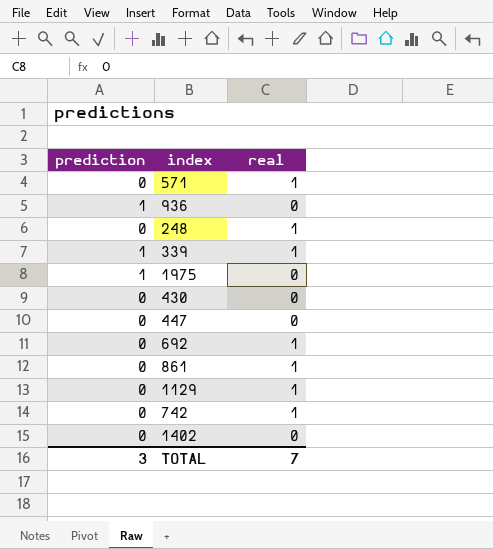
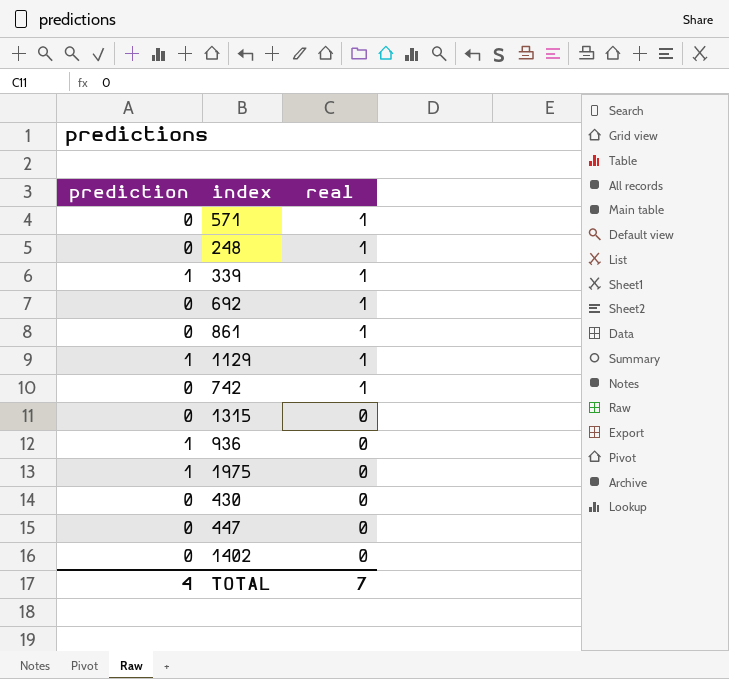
row order: none -> real descending
1129 | prediction: 0 -> 1
row 1315: none -> 0 | 0
TOTAL | prediction: 3 -> 4

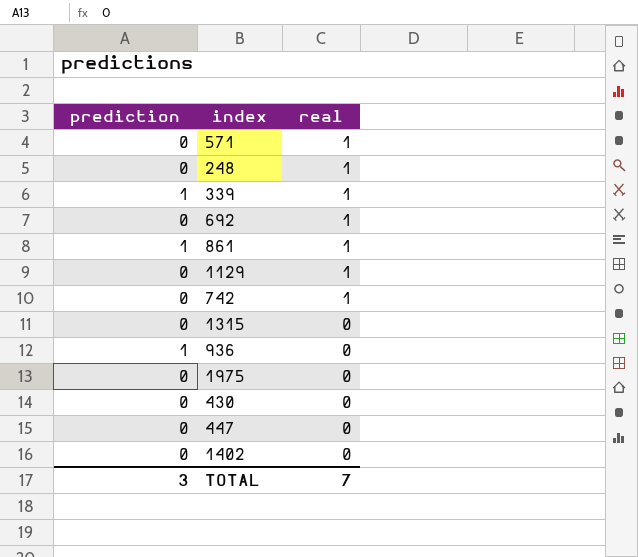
861 | prediction: 0 -> 1
1129 | prediction: 1 -> 0
1975 | prediction: 1 -> 0
TOTAL | prediction: 4 -> 3

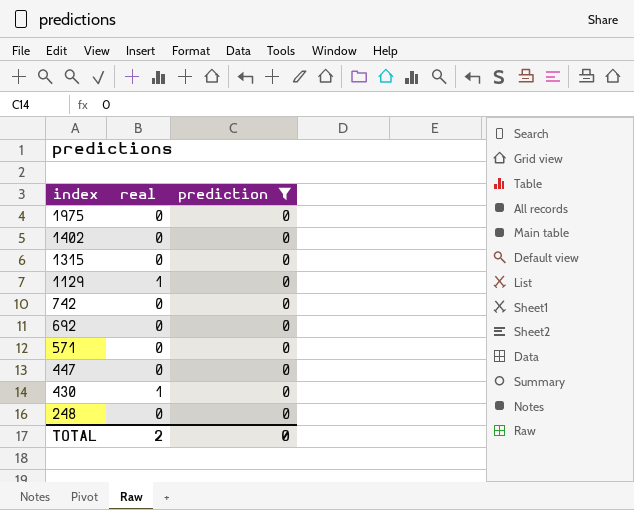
filter: none -> prediction = 0
row order: real descending -> index descending
column prediction | position: 1 -> 3
742 | real: 1 -> 0
692 | real: 1 -> 0
571 | real: 1 -> 0
430 | real: 0 -> 1
248 | real: 1 -> 0
TOTAL | real: 7 -> 2
TOTAL | prediction: 3 -> 0

